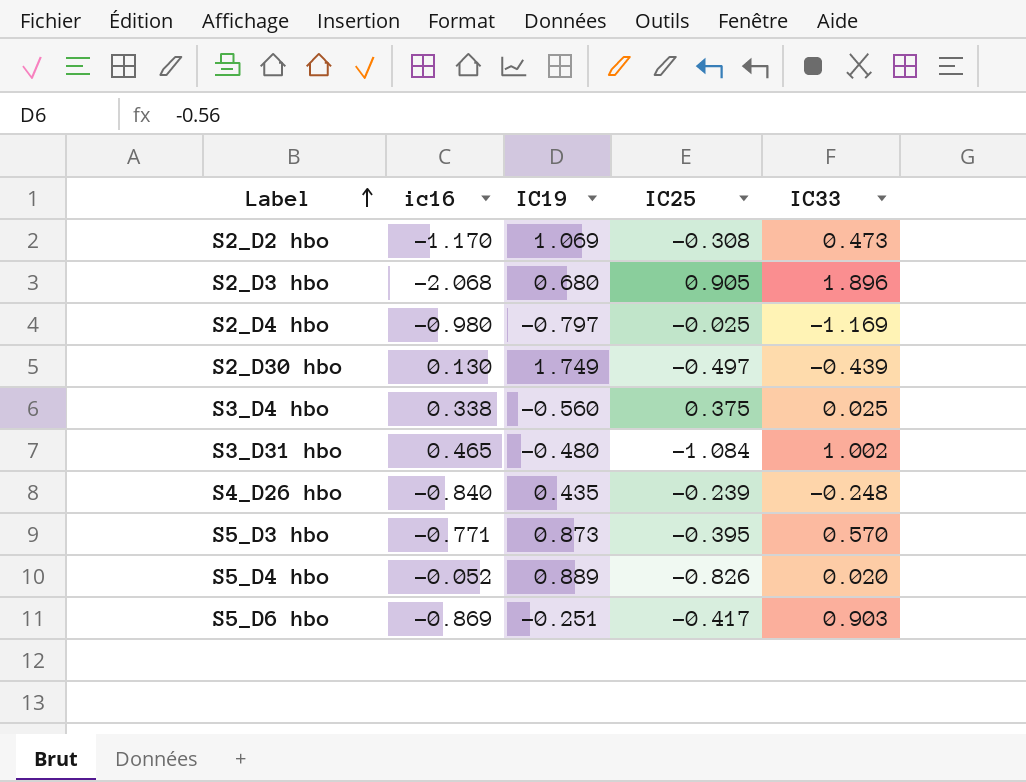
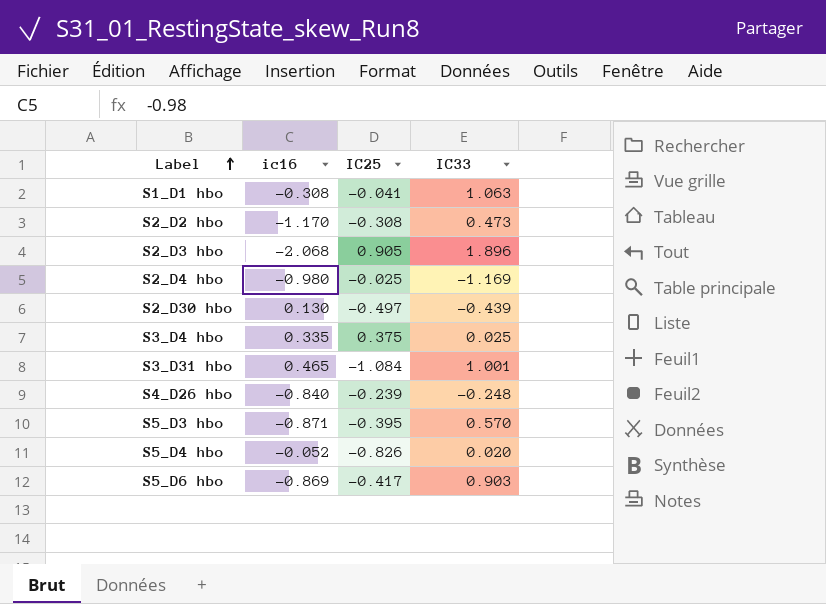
column IC19 | position: 3 -> none
row S1_D1 hbo: none -> -0.308 | -0.041 | 1.063
S3_D4 hbo | ic16: 0.338 -> 0.335
S3_D31 hbo | IC33: 1.002 -> 1.001
S5_D3 hbo | ic16: -0.771 -> -0.871

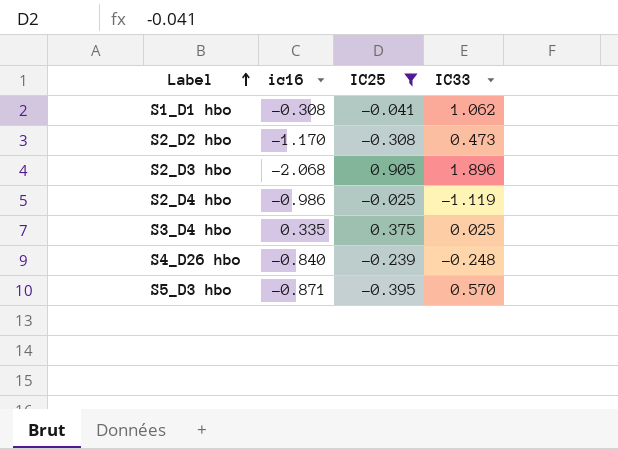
filter: none -> IC25 >= -0.395
S1_D1 hbo | IC33: 1.063 -> 1.062
S2_D4 hbo | ic16: -0.980 -> -0.986
S2_D4 hbo | IC33: -1.169 -> -1.119

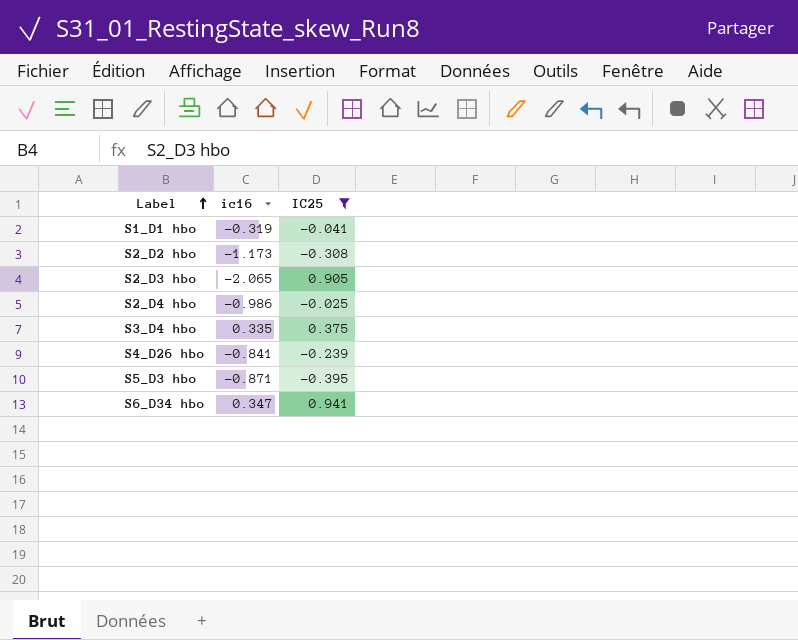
column IC33 | position: 4 -> none
S1_D1 hbo | ic16: -0.308 -> -0.319
S2_D2 hbo | ic16: -1.170 -> -1.173
S2_D3 hbo | ic16: -2.068 -> -2.065
S4_D26 hbo | ic16: -0.840 -> -0.841
row S6_D34 hbo: none -> 0.347 | 0.941

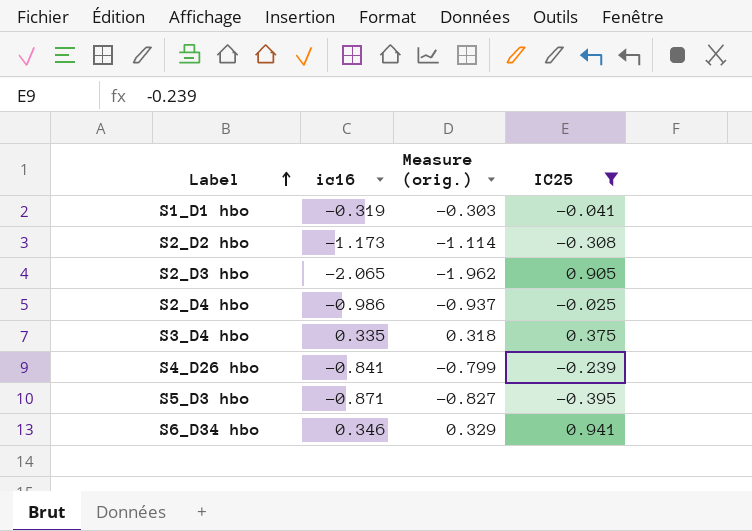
column Measure (orig.) | formula: none -> [ic16] * 0.95
S6_D34 hbo | ic16: 0.347 -> 0.346

